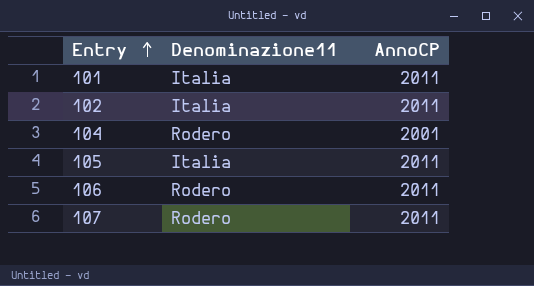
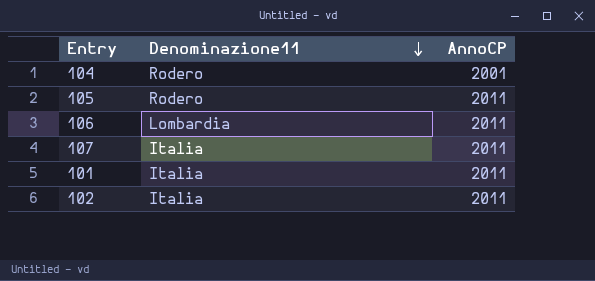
row order: Entry ascending -> Denominazione11 descending
105 | Denominazione11: Italia -> Rodero
106 | Denominazione11: Rodero -> Lombardia
107 | Denominazione11: Rodero -> Italia

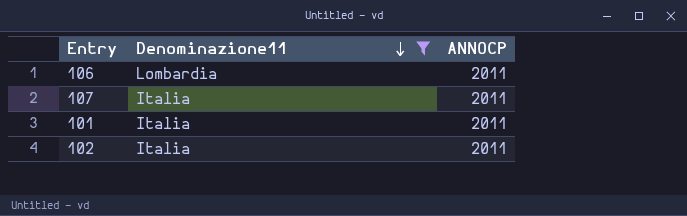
filter: none -> Denominazione11 != Rodero
column name: AnnoCP -> ANNOCP

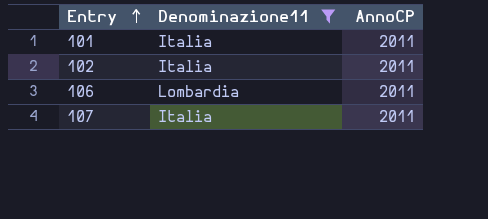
row order: Denominazione11 descending -> Entry ascending
column name: ANNOCP -> AnnoCP

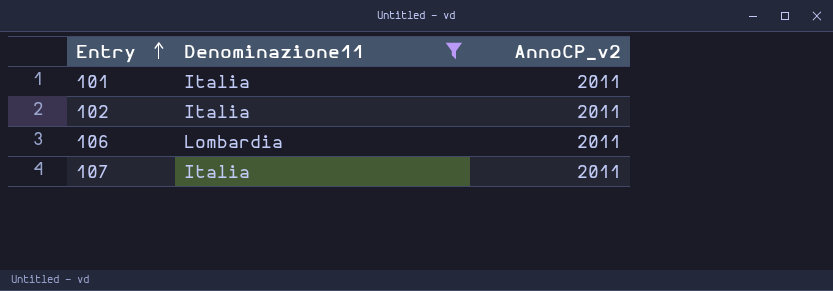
column name: AnnoCP -> AnnoCP_v2

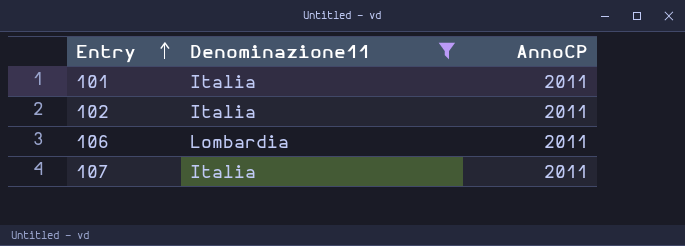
column name: AnnoCP_v2 -> AnnoCP

